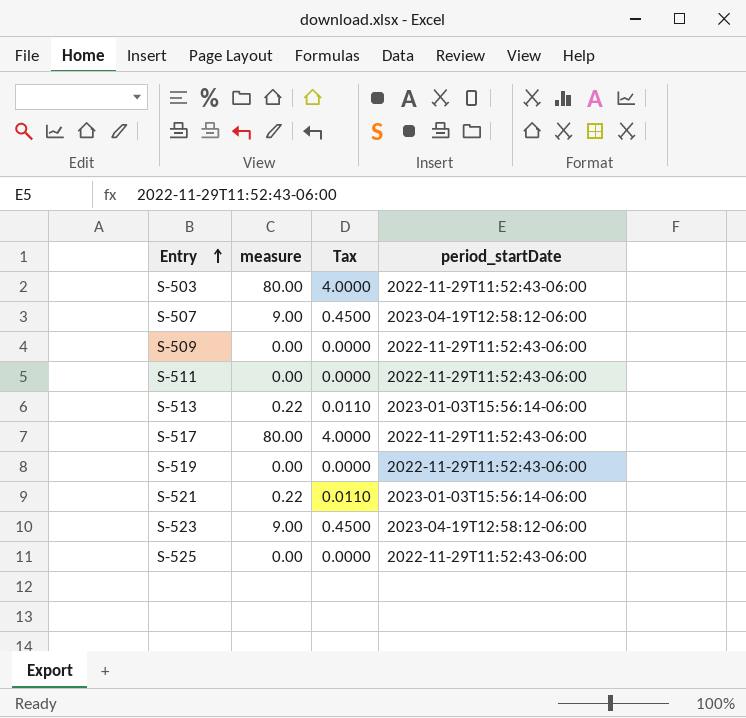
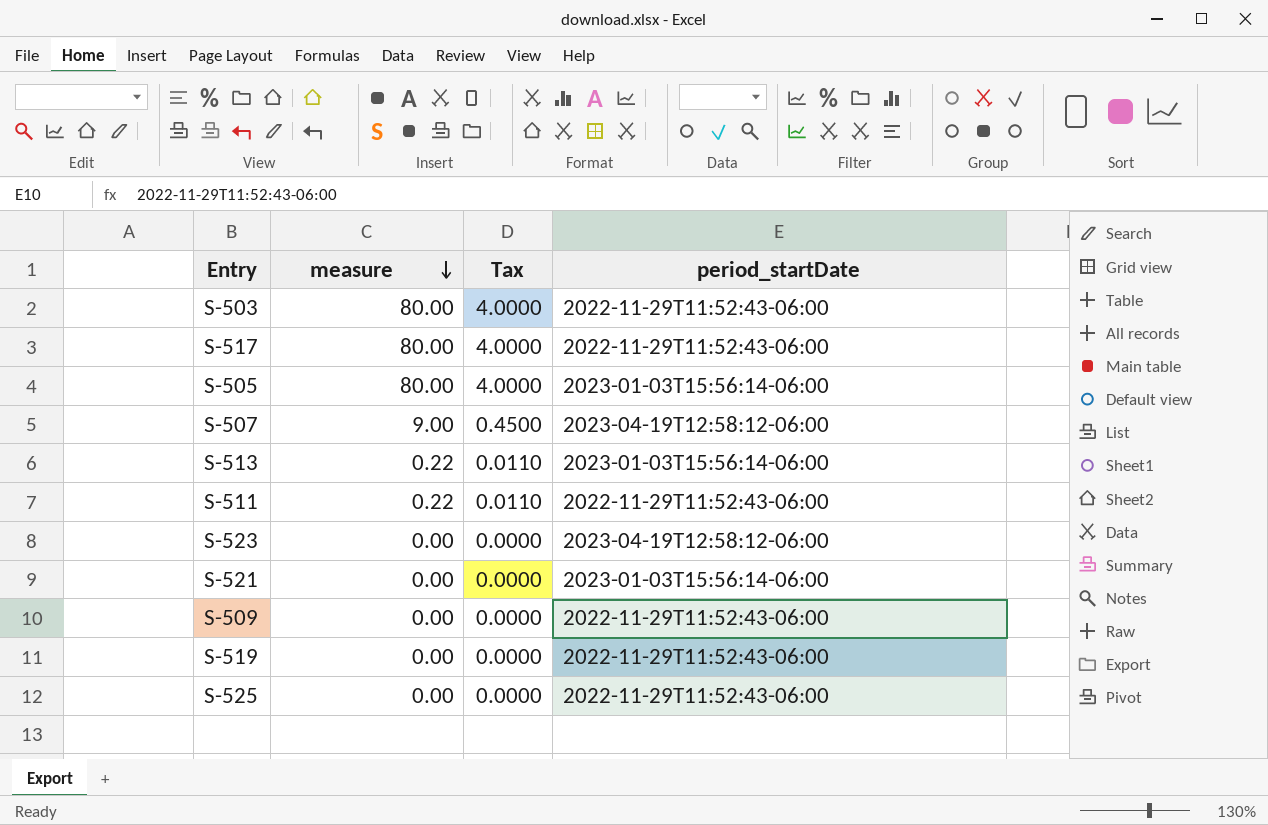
row order: Entry ascending -> measure descending
row S-505: none -> 80.00 | 4.0000 | 2023-01-03T15:56:14-06:00
S-511 | measure: 0.00 -> 0.22
S-511 | Tax: 0.0000 -> 0.0110
S-523 | measure: 9.00 -> 0.00
S-523 | Tax: 0.4500 -> 0.0000
S-521 | measure: 0.22 -> 0.00
S-521 | Tax: 0.0110 -> 0.0000

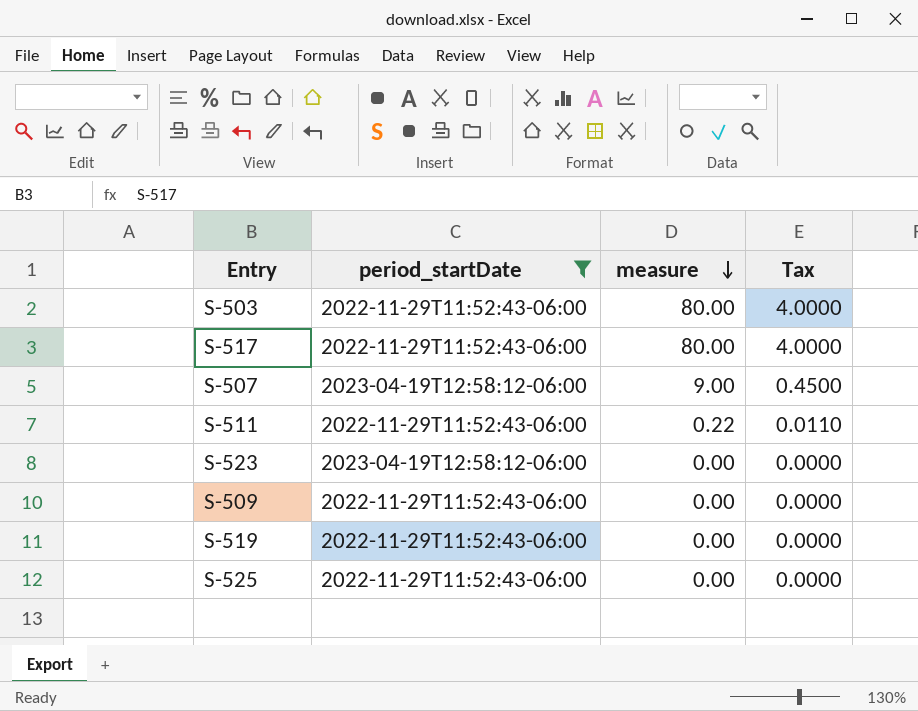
filter: none -> period_startDate != 2023-01-03T15:56:14-06:00
column period_startDate | position: 4 -> 2

